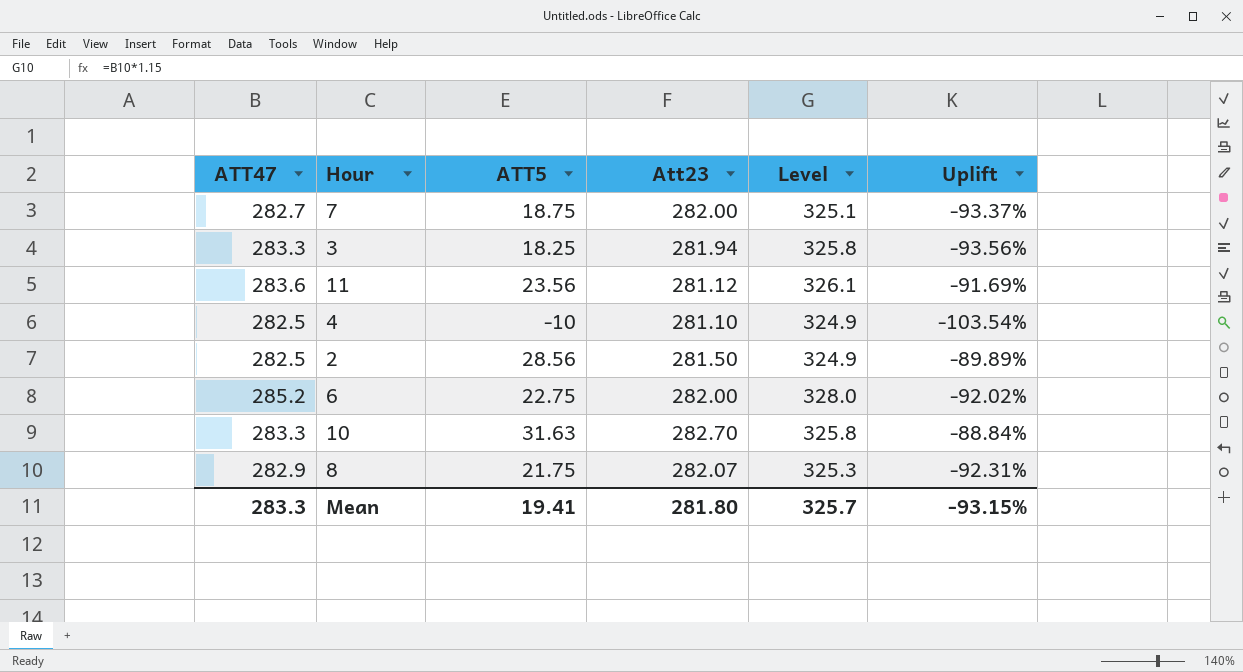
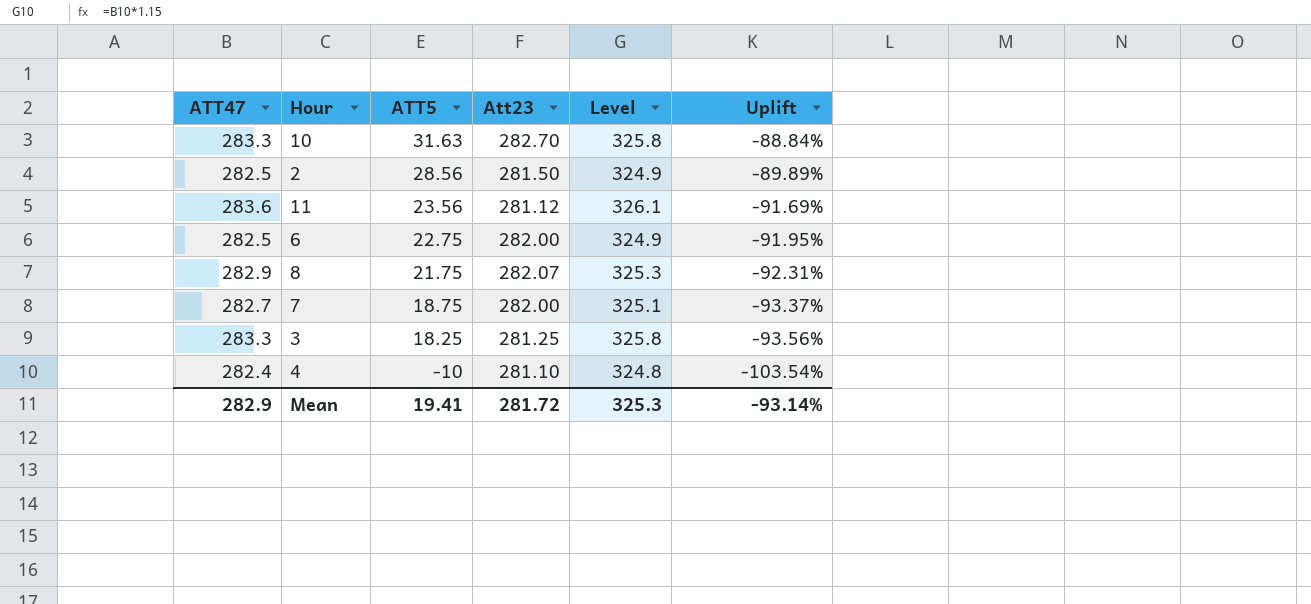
row order: none -> ATT5 descending
6 | ATT47: 285.2 -> 282.5
6 | Level: 328.0 -> 324.9
6 | Uplift: -92.02% -> -91.95%
3 | Att23: 281.94 -> 281.25
4 | ATT47: 282.5 -> 282.4
4 | Level: 324.9 -> 324.8
Mean | ATT47: 283.3 -> 282.9
Mean | Att23: 281.80 -> 281.72
Mean | Level: 325.7 -> 325.3
Mean | Uplift: -93.15% -> -93.14%

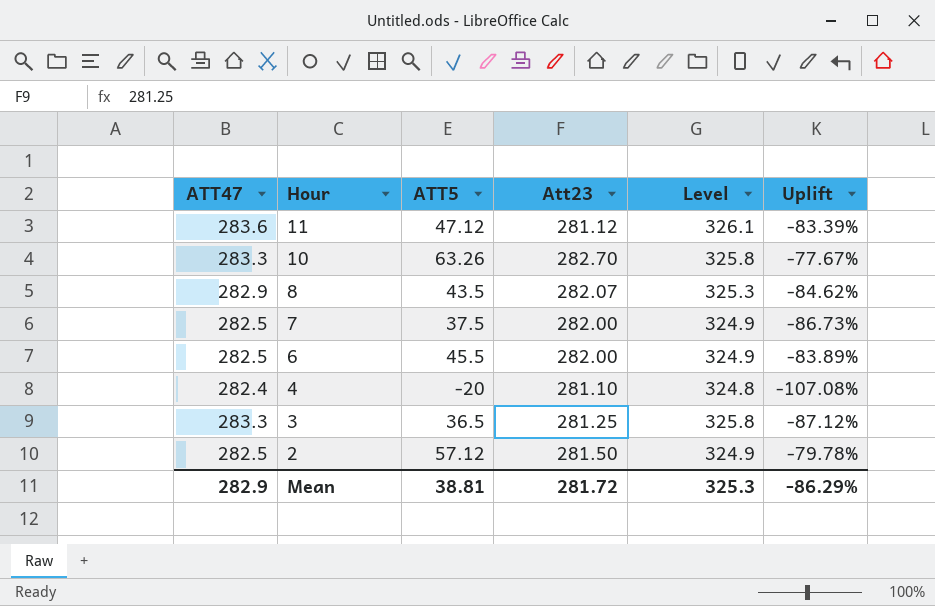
row order: ATT5 descending -> Hour descending
11 | ATT5: 23.56 -> 47.12
11 | Uplift: -91.69% -> -83.39%
10 | ATT5: 31.63 -> 63.26
10 | Uplift: -88.84% -> -77.67%
8 | ATT5: 21.75 -> 43.5
8 | Uplift: -92.31% -> -84.62%
7 | ATT47: 282.7 -> 282.5
7 | ATT5: 18.75 -> 37.5
7 | Level: 325.1 -> 324.9
7 | Uplift: -93.37% -> -86.73%
6 | ATT5: 22.75 -> 45.5
6 | Uplift: -91.95% -> -83.89%
4 | ATT5: -10 -> -20
4 | Uplift: -103.54% -> -107.08%
3 | ATT5: 18.25 -> 36.5
3 | Uplift: -93.56% -> -87.12%
2 | ATT5: 28.56 -> 57.12
2 | Uplift: -89.89% -> -79.78%
Mean | ATT5: 19.41 -> 38.81
Mean | Uplift: -93.14% -> -86.29%

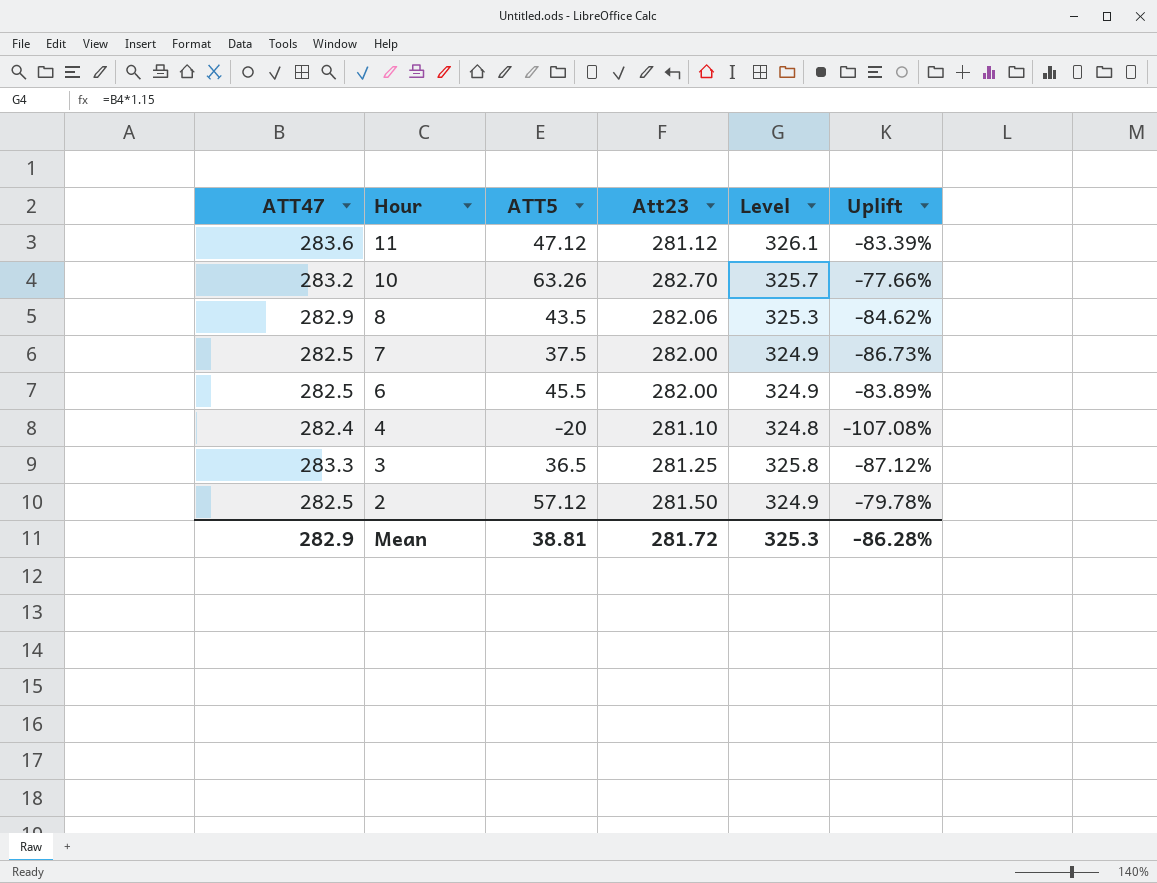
10 | ATT47: 283.3 -> 283.2
10 | Level: 325.8 -> 325.7
10 | Uplift: -77.67% -> -77.66%
8 | Att23: 282.07 -> 282.06
Mean | Uplift: -86.29% -> -86.28%

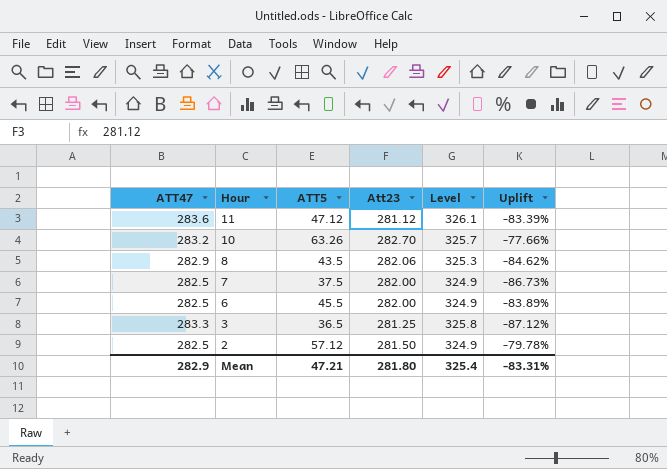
row 4: 282.4 | -20 | 281.10 | 324.8 | -107.08% -> none
Mean | ATT5: 38.81 -> 47.21
Mean | Att23: 281.72 -> 281.80
Mean | Level: 325.3 -> 325.4
Mean | Uplift: -86.28% -> -83.31%

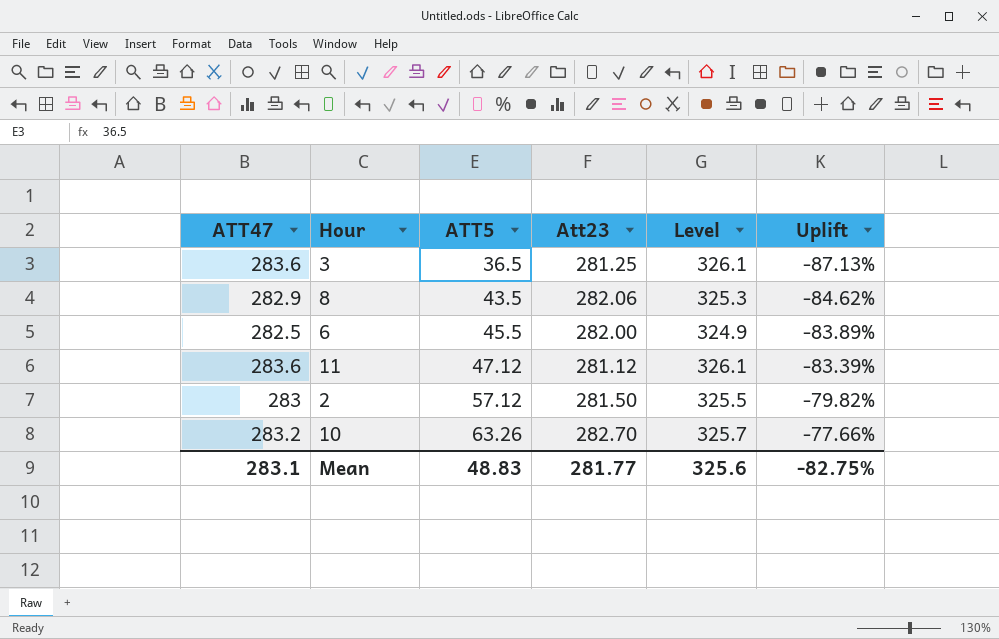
row order: Hour descending -> ATT5 ascending
row 7: 282.5 | 37.5 | 282.00 | 324.9 | -86.73% -> none
3 | ATT47: 283.3 -> 283.6
3 | Level: 325.8 -> 326.1
3 | Uplift: -87.12% -> -87.13%
2 | ATT47: 282.5 -> 283
2 | Level: 324.9 -> 325.5
2 | Uplift: -79.78% -> -79.82%
Mean | ATT47: 282.9 -> 283.1
Mean | ATT5: 47.21 -> 48.83
Mean | Att23: 281.80 -> 281.77
Mean | Level: 325.4 -> 325.6
Mean | Uplift: -83.31% -> -82.75%

